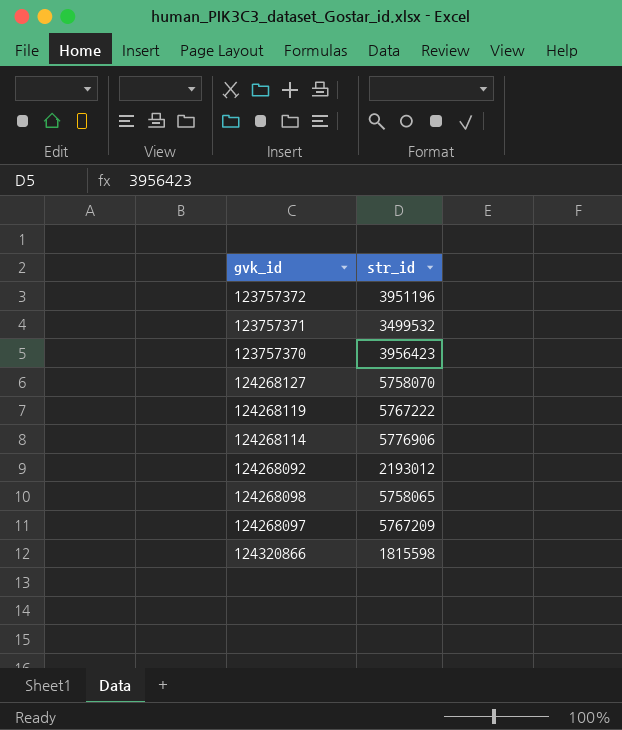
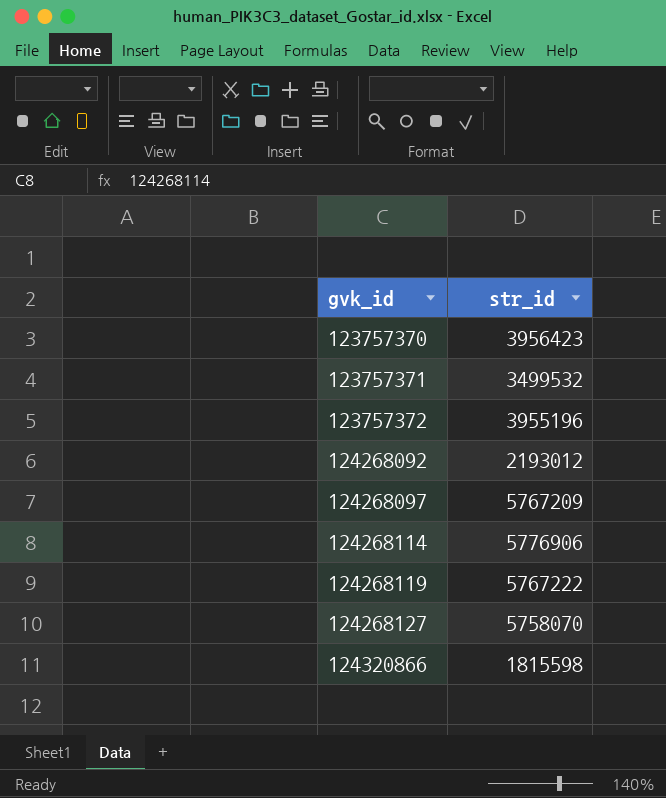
row order: none -> gvk_id ascending
row 124268098: 5758065 -> none
123757372 | str_id: 3951196 -> 3955196

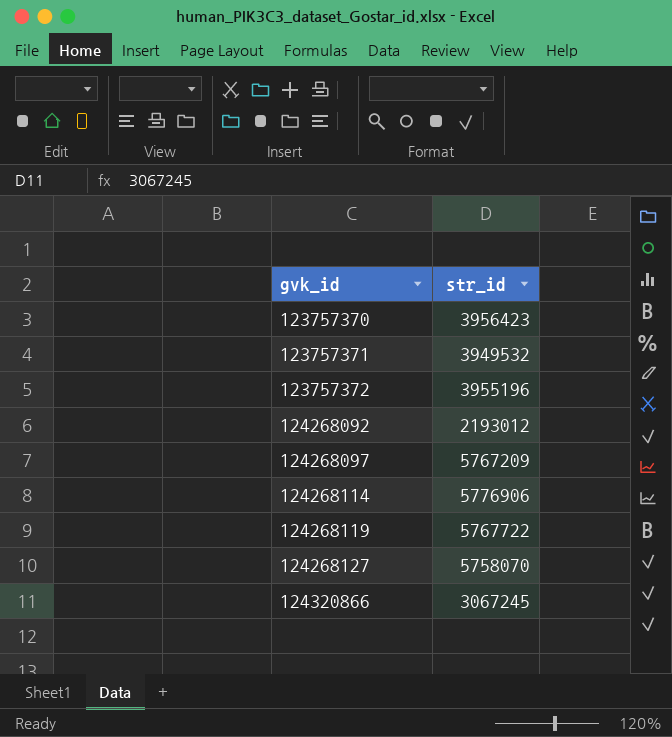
123757371 | str_id: 3499532 -> 3949532
124268119 | str_id: 5767222 -> 5767722
124320866 | str_id: 1815598 -> 3067245

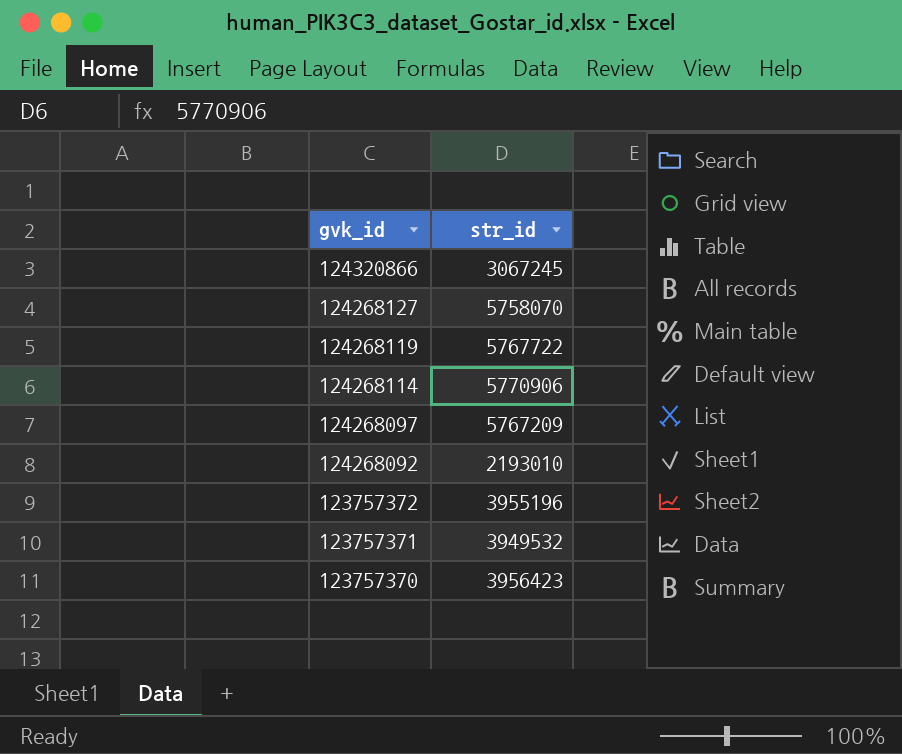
row order: gvk_id ascending -> gvk_id descending
124268114 | str_id: 5776906 -> 5770906
124268092 | str_id: 2193012 -> 2193010

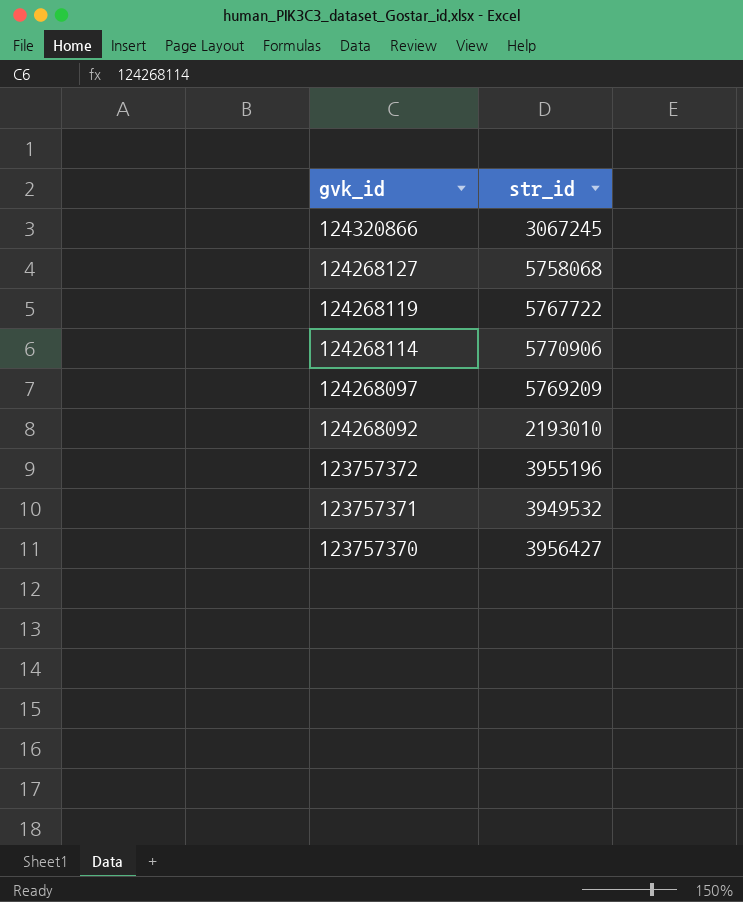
124268127 | str_id: 5758070 -> 5758068
124268097 | str_id: 5767209 -> 5769209
123757370 | str_id: 3956423 -> 3956427

